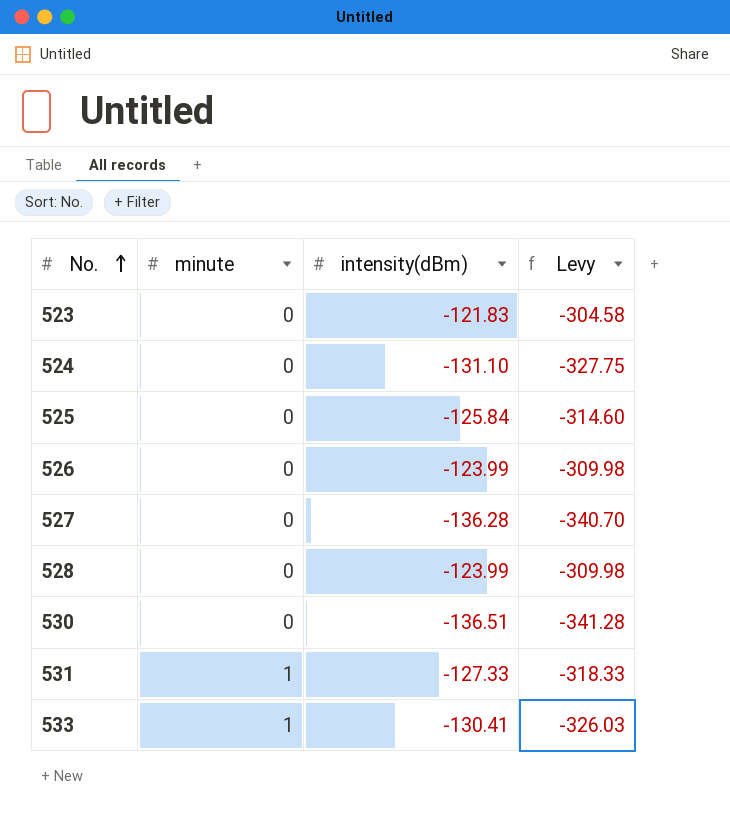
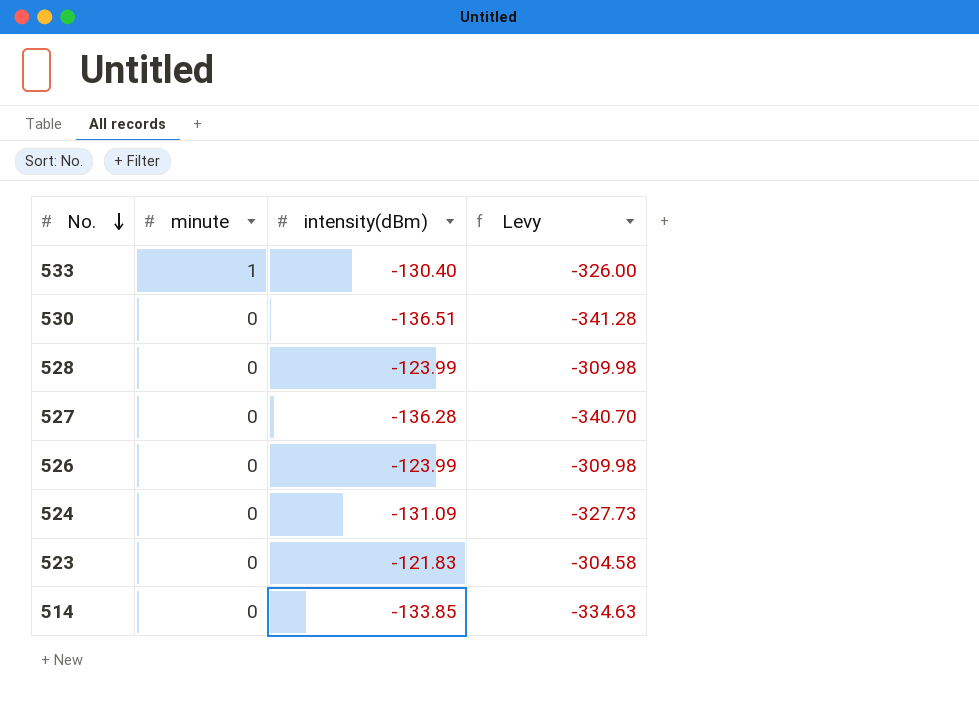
row order: No. ascending -> No. descending
row 525: 0 | -125.84 | -314.60 -> none
row 531: 1 | -127.33 | -318.33 -> none
533 | intensity(dBm): -130.41 -> -130.40
533 | Levy: -326.03 -> -326.00
524 | intensity(dBm): -131.10 -> -131.09
524 | Levy: -327.75 -> -327.73
row 514: none -> 0 | -133.85 | -334.63

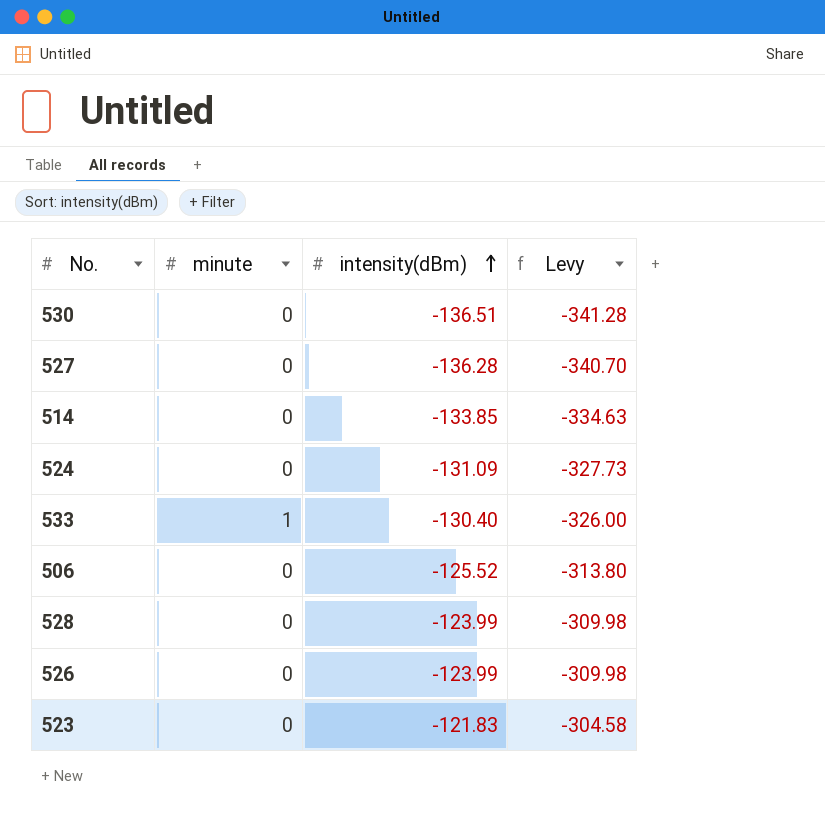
row order: No. descending -> intensity(dBm) ascending
row 506: none -> 0 | -125.52 | -313.80

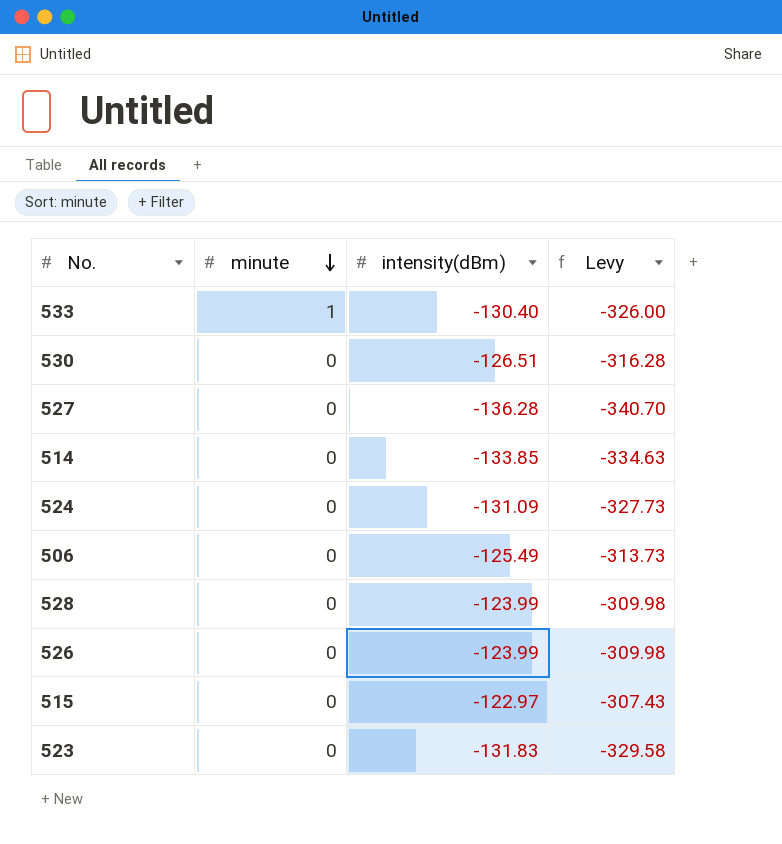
row order: intensity(dBm) ascending -> minute descending
530 | intensity(dBm): -136.51 -> -126.51
530 | Levy: -341.28 -> -316.28
506 | intensity(dBm): -125.52 -> -125.49
506 | Levy: -313.80 -> -313.73
row 515: none -> 0 | -122.97 | -307.43
523 | intensity(dBm): -121.83 -> -131.83
523 | Levy: -304.58 -> -329.58

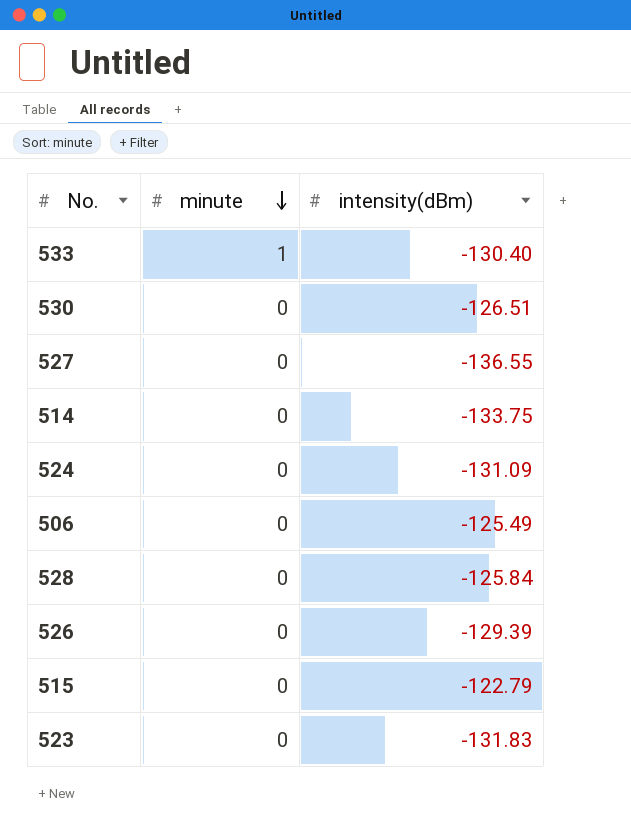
column Levy | formula: [intensity(dBm)] * 2.5 -> none
527 | intensity(dBm): -136.28 -> -136.55
514 | intensity(dBm): -133.85 -> -133.75
528 | intensity(dBm): -123.99 -> -125.84
526 | intensity(dBm): -123.99 -> -129.39
515 | intensity(dBm): -122.97 -> -122.79

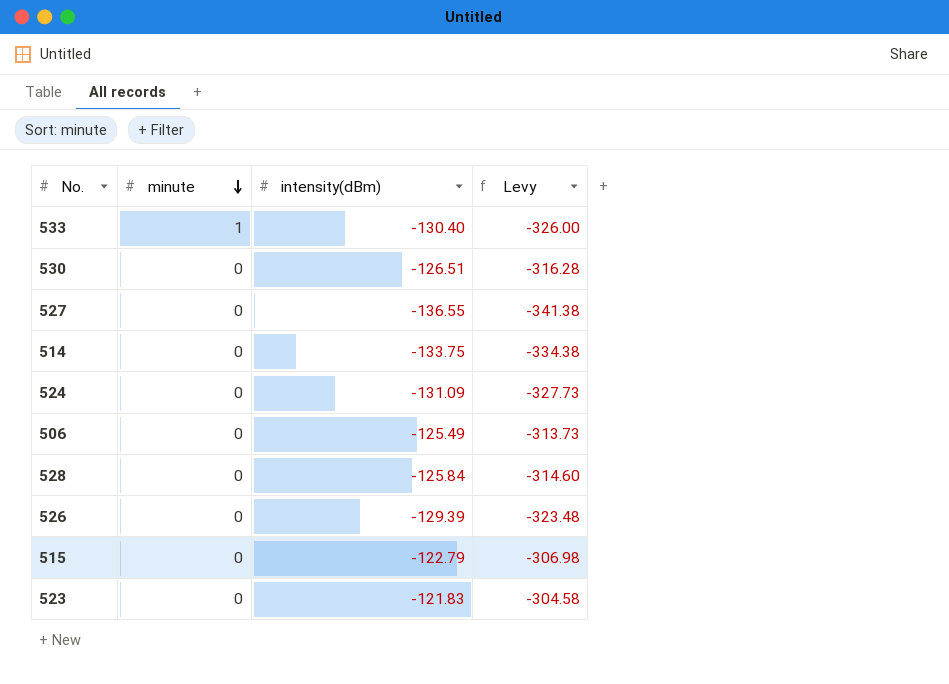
column Levy | formula: none -> [intensity(dBm)] * 2.5
523 | intensity(dBm): -131.83 -> -121.83

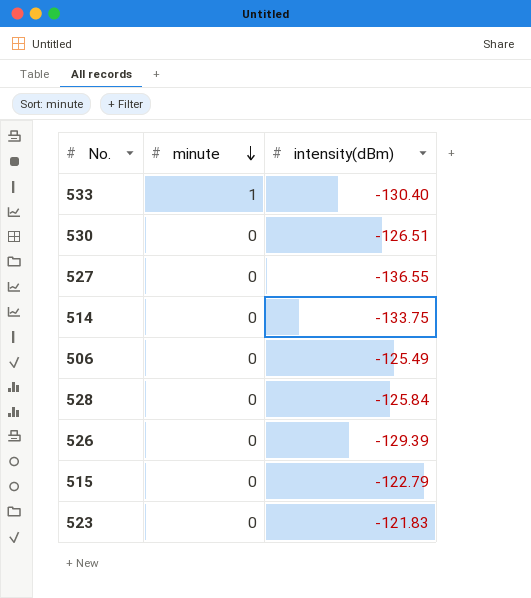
column Levy | formula: [intensity(dBm)] * 2.5 -> none
row 524: 0 | -131.09 | -327.73 -> none

